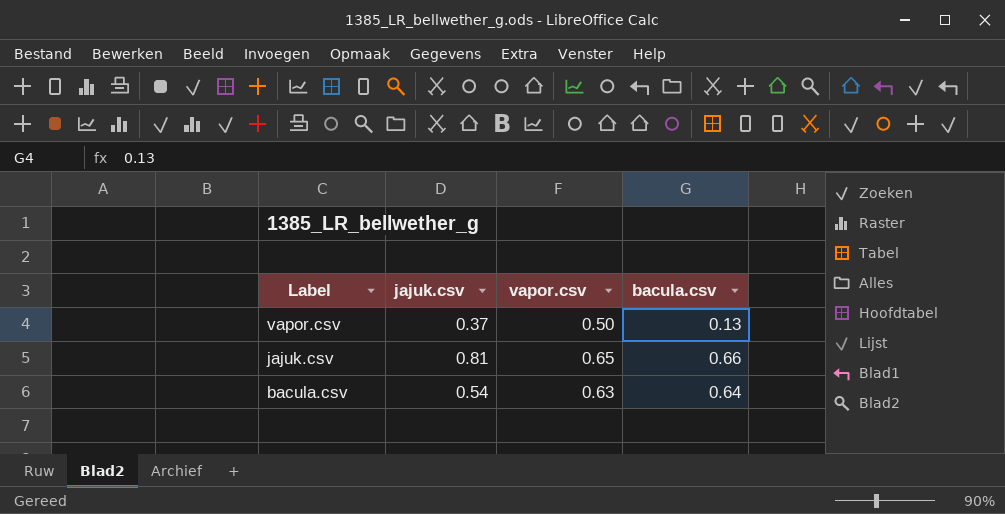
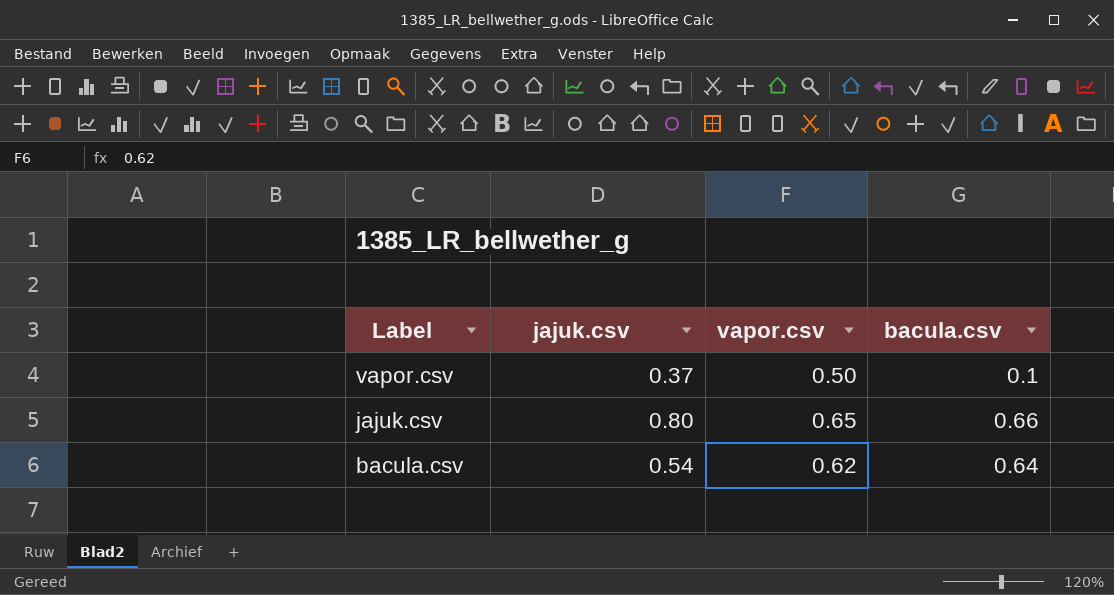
vapor.csv | bacula.csv: 0.13 -> 0.1
jajuk.csv | jajuk.csv: 0.81 -> 0.80
bacula.csv | vapor.csv: 0.63 -> 0.62

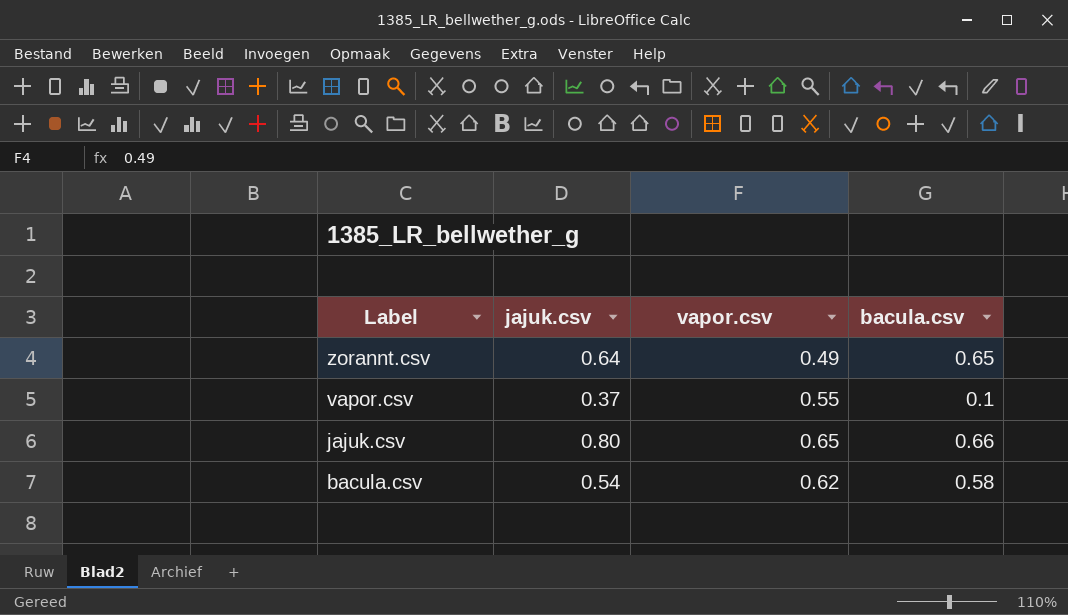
row zorannt.csv: none -> 0.64 | 0.49 | 0.65
vapor.csv | vapor.csv: 0.50 -> 0.55
bacula.csv | bacula.csv: 0.64 -> 0.58

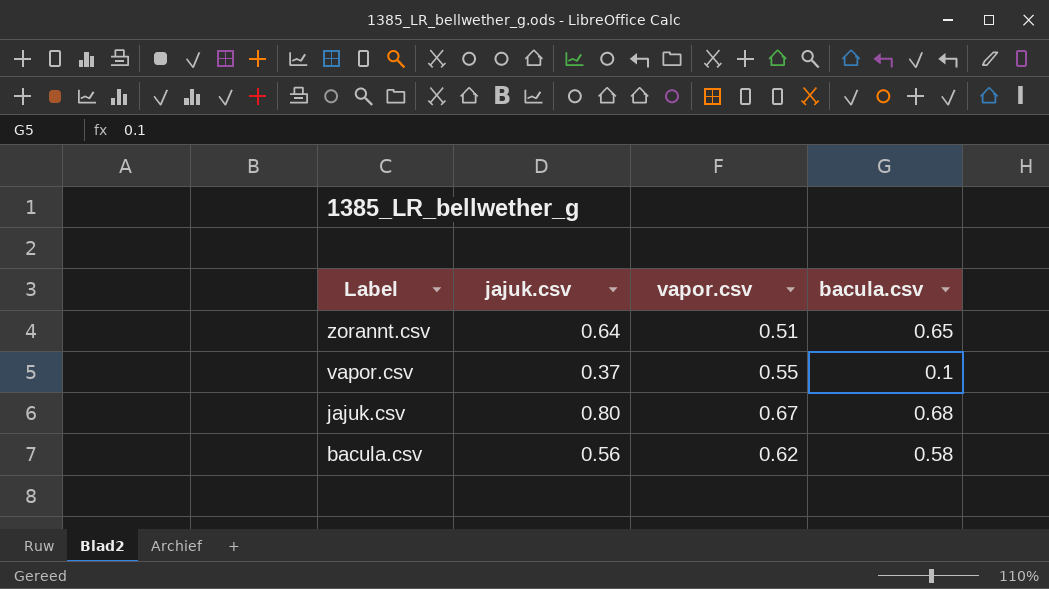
zorannt.csv | vapor.csv: 0.49 -> 0.51
jajuk.csv | vapor.csv: 0.65 -> 0.67
jajuk.csv | bacula.csv: 0.66 -> 0.68
bacula.csv | jajuk.csv: 0.54 -> 0.56

